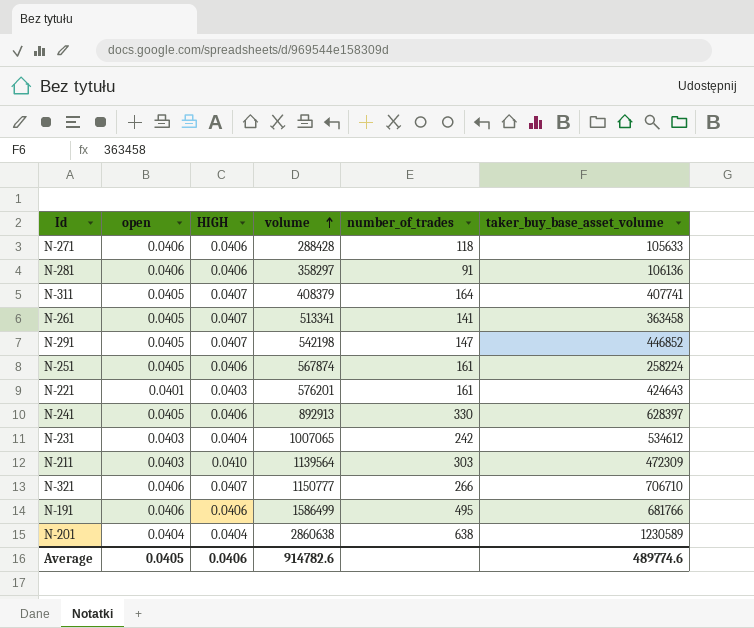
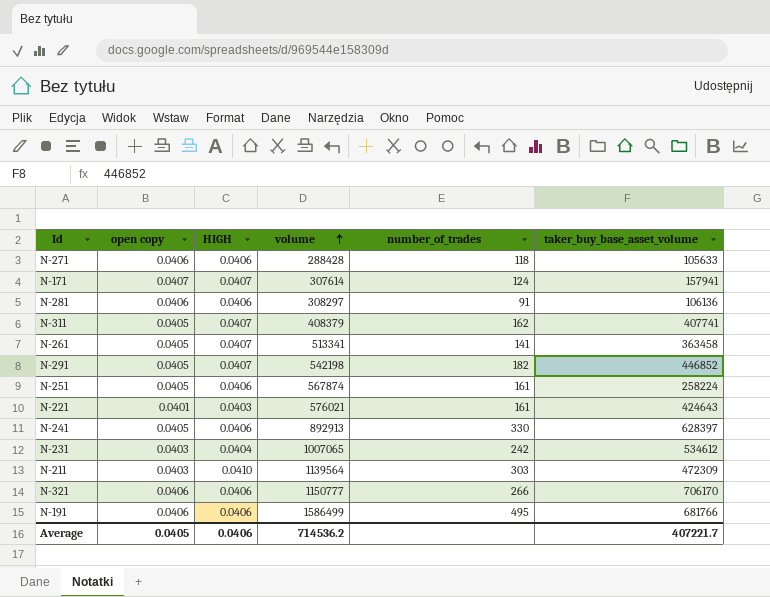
column name: open -> open copy
row N-201: 0.0404 | 0.0404 | 2860638 | 638 | 1230589 -> none
row N-171: none -> 0.0407 | 0.0407 | 307614 | 124 | 157941
N-281 | volume: 358297 -> 308297
N-311 | number_of_trades: 164 -> 162
N-291 | number_of_trades: 147 -> 182
N-221 | volume: 576201 -> 576021
N-321 | HIGH: 0.0407 -> 0.0406
N-321 | taker_buy_base_asset_volume: 706710 -> 706170
Average | volume: 914782.6 -> 714536.2
Average | taker_buy_base_asset_volume: 489774.6 -> 407221.7

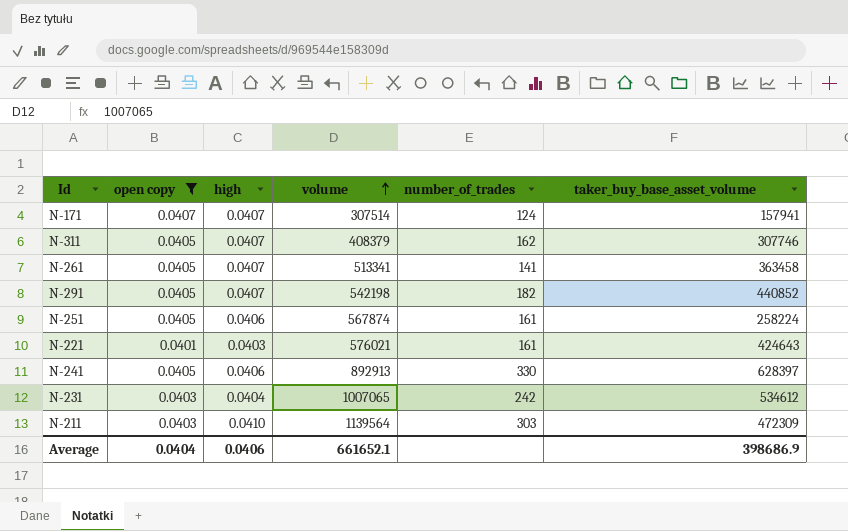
filter: none -> open copy != 0.0406
column name: HIGH -> high
N-171 | volume: 307614 -> 307514
N-311 | taker_buy_base_asset_volume: 407741 -> 307746
N-291 | taker_buy_base_asset_volume: 446852 -> 440852
Average | open copy: 0.0405 -> 0.0404
Average | volume: 714536.2 -> 661652.1
Average | taker_buy_base_asset_volume: 407221.7 -> 398686.9

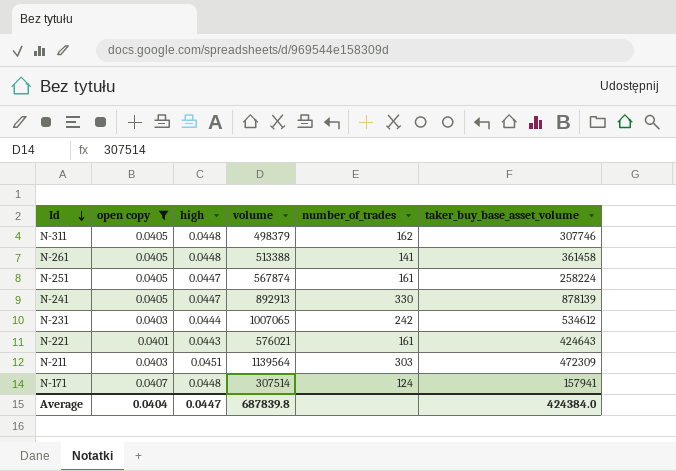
row order: volume ascending -> Id descending
row N-291: 0.0405 | 0.0407 | 542198 | 182 | 440852 -> none
N-311 | high: 0.0407 -> 0.0448
N-311 | volume: 408379 -> 498379
N-261 | high: 0.0407 -> 0.0448
N-261 | volume: 513341 -> 513388
N-261 | taker_buy_base_asset_volume: 363458 -> 361458
N-251 | high: 0.0406 -> 0.0447
N-241 | high: 0.0406 -> 0.0447
N-241 | taker_buy_base_asset_volume: 628397 -> 878139
N-231 | high: 0.0404 -> 0.0444
N-221 | high: 0.0403 -> 0.0443
N-211 | high: 0.0410 -> 0.0451
N-171 | high: 0.0407 -> 0.0448
Average | high: 0.0406 -> 0.0447
Average | volume: 661652.1 -> 687839.8
Average | taker_buy_base_asset_volume: 398686.9 -> 424384.0

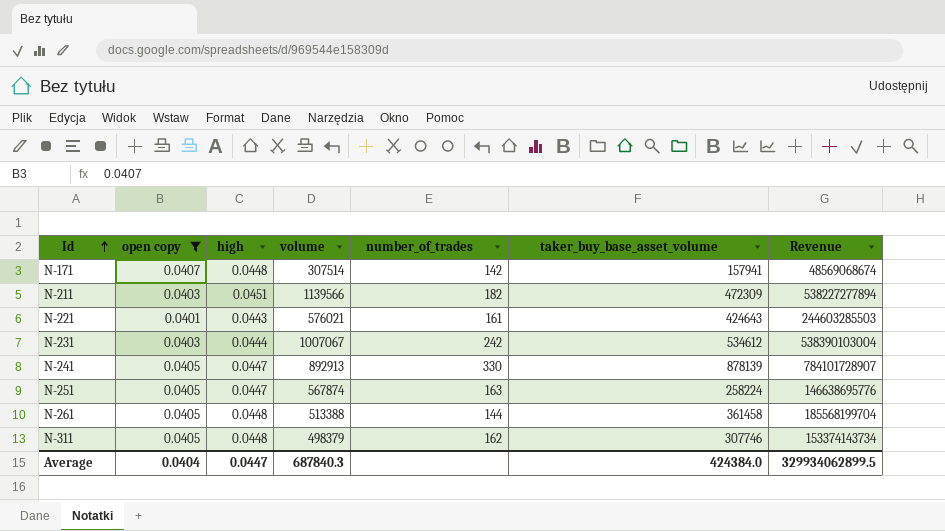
row order: Id descending -> Id ascending
column Revenue | formula: none -> [volume] * [taker_buy_base_asset_volume]
N-171 | number_of_trades: 124 -> 142
N-211 | volume: 1139564 -> 1139566
N-211 | number_of_trades: 303 -> 182
N-231 | volume: 1007065 -> 1007067
N-251 | number_of_trades: 161 -> 163
N-261 | number_of_trades: 141 -> 144
Average | volume: 687839.8 -> 687840.3

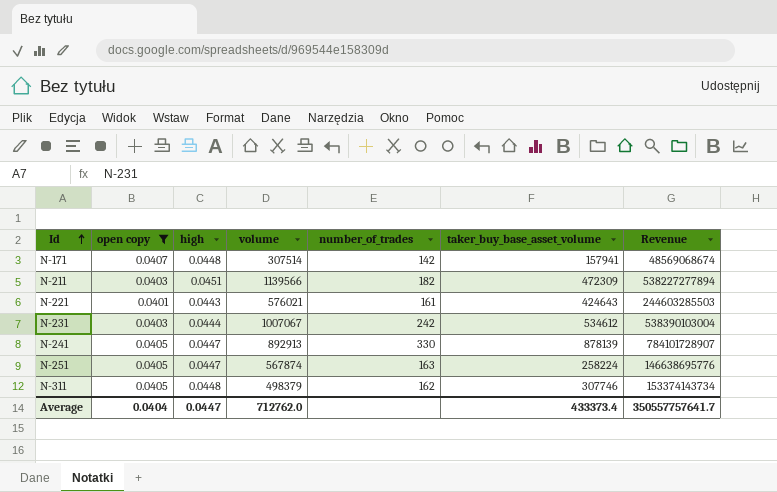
row N-261: 0.0405 | 0.0448 | 513388 | 144 | 361458 | 185568199704 -> none
Average | volume: 687840.3 -> 712762.0
Average | taker_buy_base_asset_volume: 424384.0 -> 433373.4
Average | Revenue: 329934062899.5 -> 350557757641.7

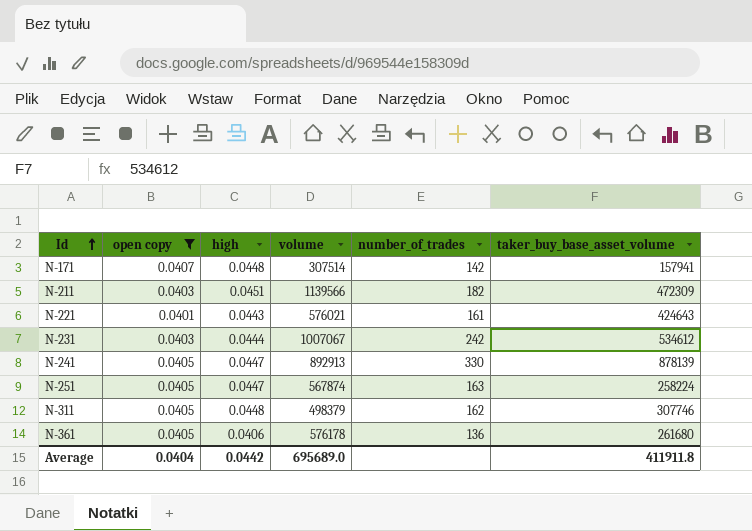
column Revenue | formula: [volume] * [taker_buy_base_asset_volume] -> none
row N-361: none -> 0.0405 | 0.0406 | 576178 | 136 | 261680
Average | high: 0.0447 -> 0.0442
Average | volume: 712762.0 -> 695689.0
Average | taker_buy_base_asset_volume: 433373.4 -> 411911.8

